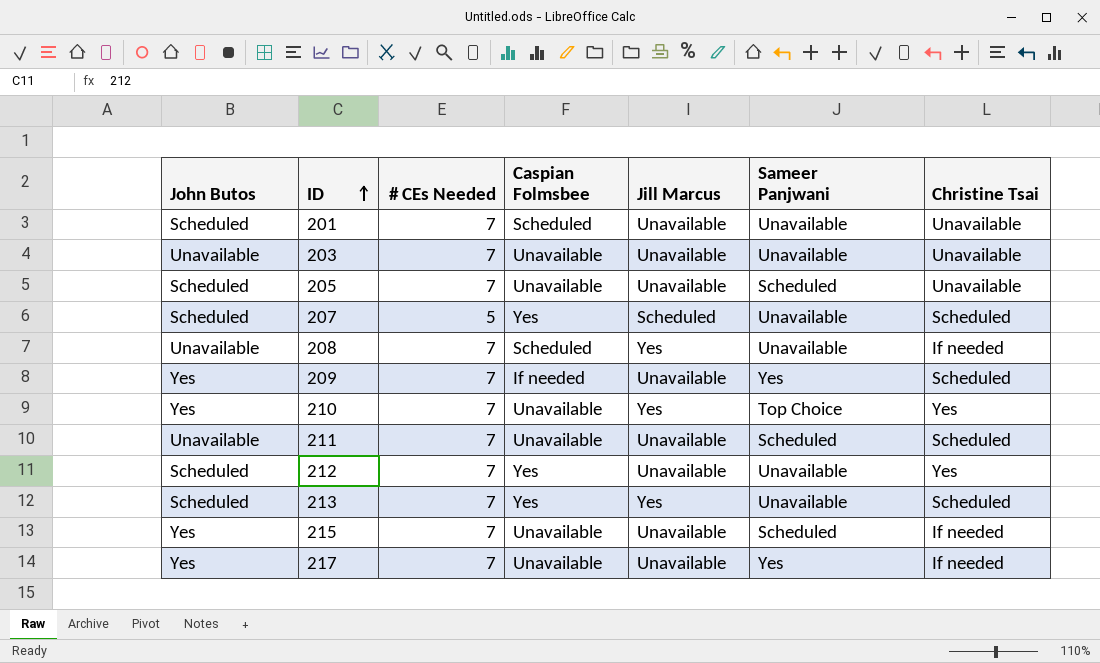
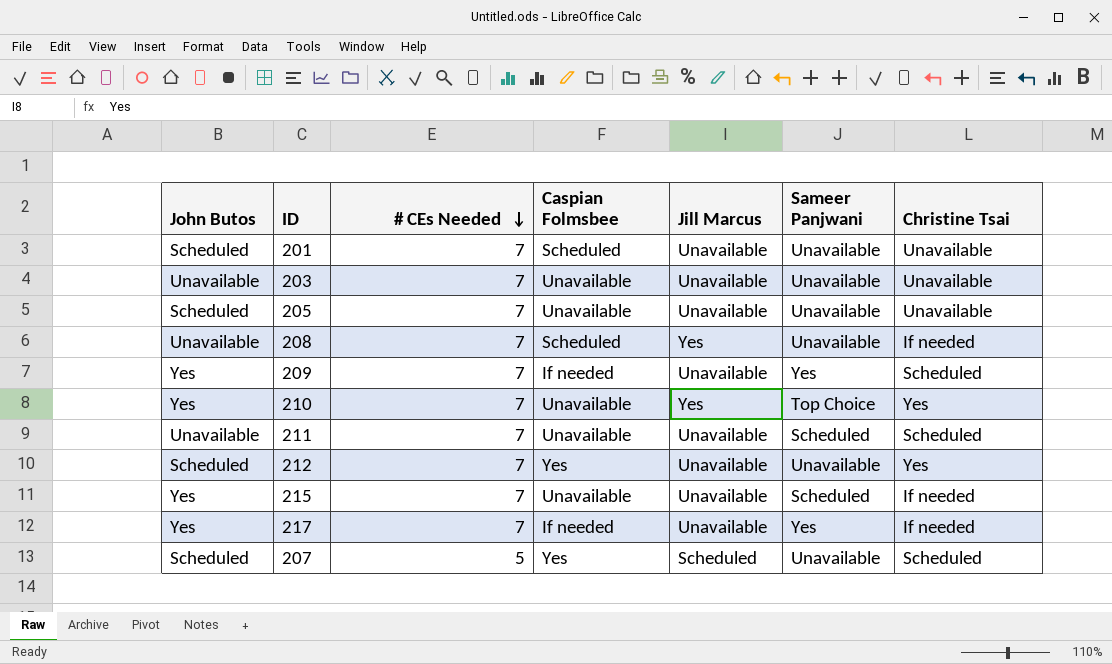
row order: ID ascending -> # CEs Needed descending
row 213: Scheduled | 7 | Yes | Yes | Unavailable | Scheduled -> none
205 | Sameer Panjwani: Scheduled -> Unavailable
217 | Caspian Folmsbee: Unavailable -> If needed

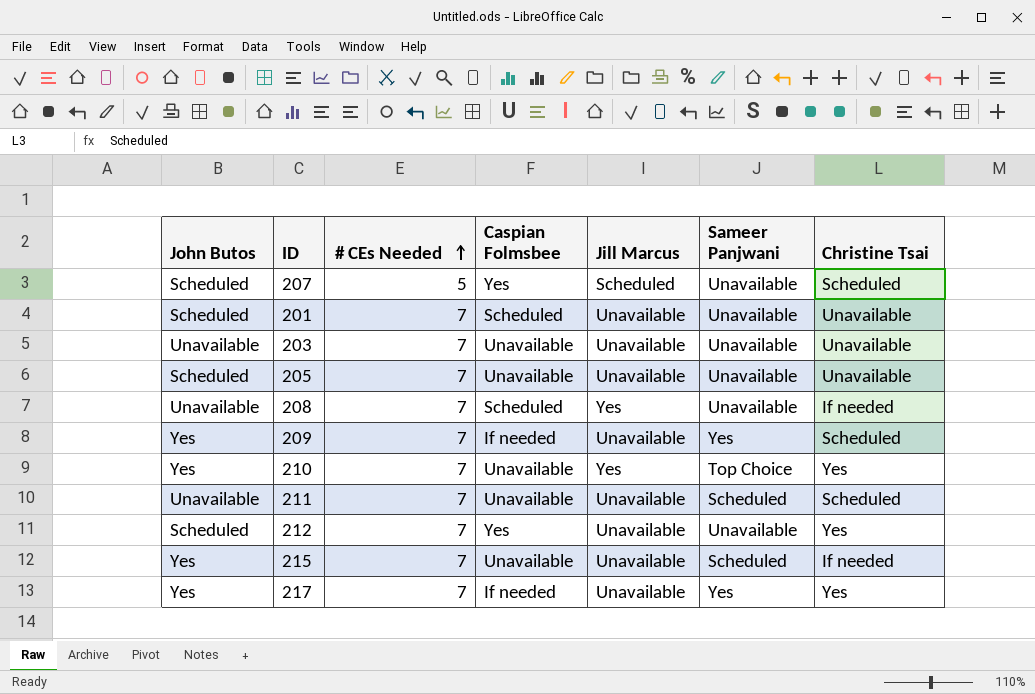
row order: # CEs Needed descending -> # CEs Needed ascending
217 | Christine Tsai: If needed -> Yes

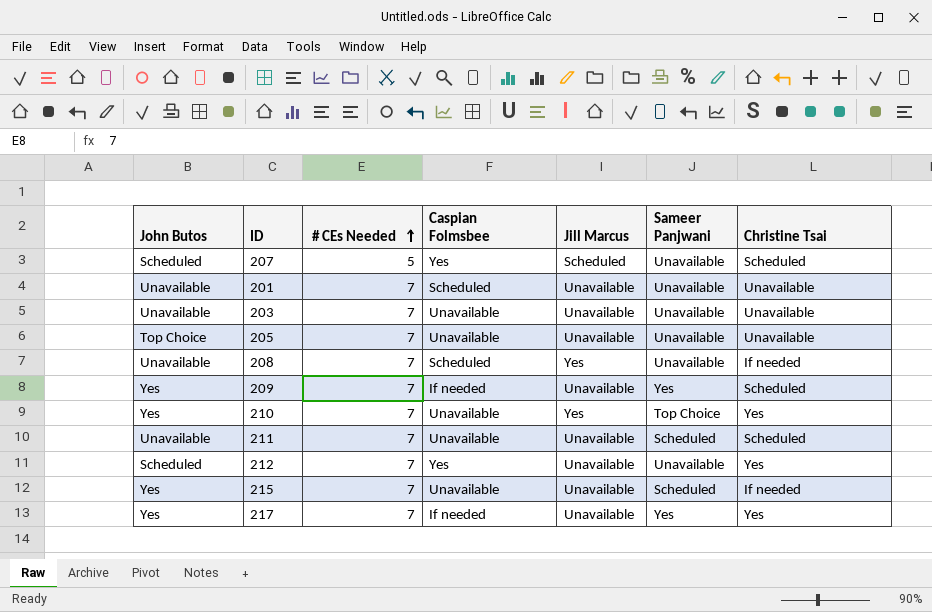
201 | John Butos: Scheduled -> Unavailable
205 | John Butos: Scheduled -> Top Choice

